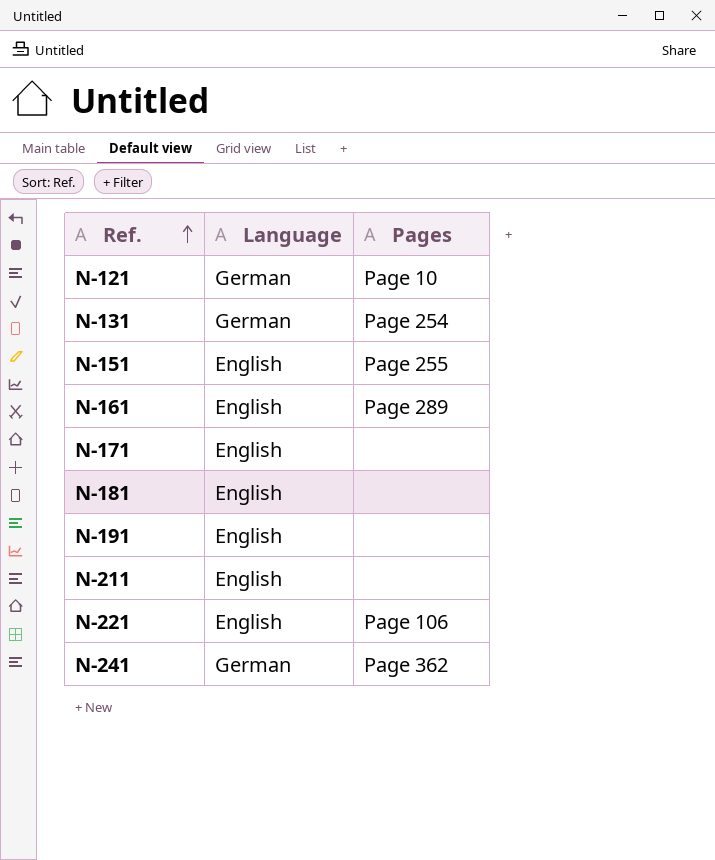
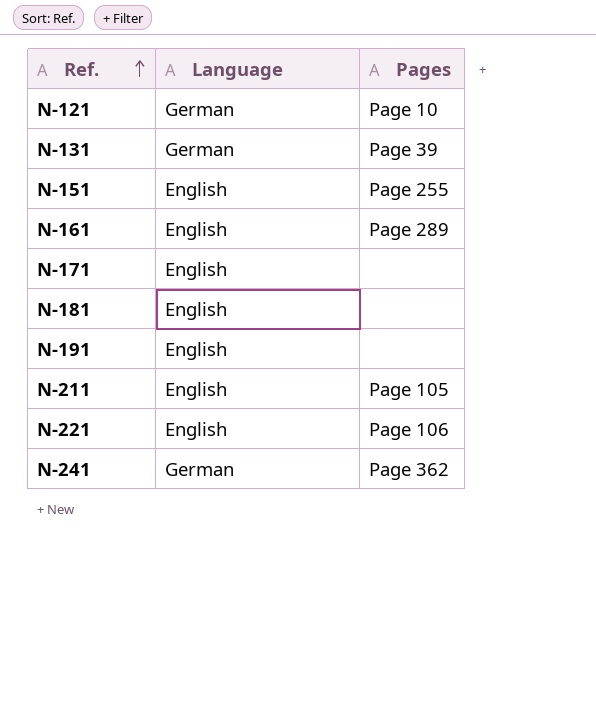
N-131 | Pages: Page 254 -> Page 39
N-211 | Pages: none -> Page 105

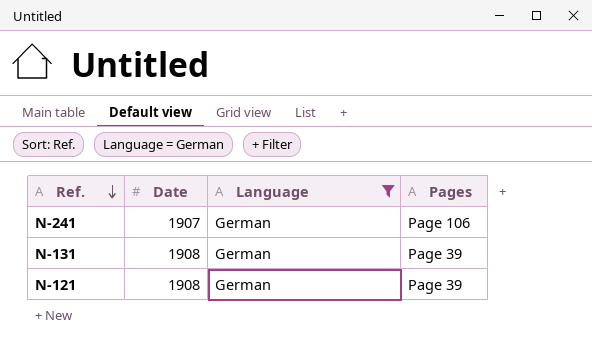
filter: none -> Language = German
row order: Ref. ascending -> Ref. descending
column Date | position: none -> 2
N-241 | Pages: Page 362 -> Page 106
N-121 | Pages: Page 10 -> Page 39

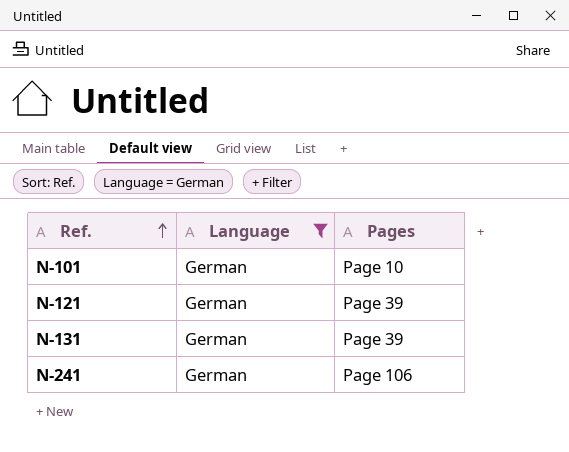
row order: Ref. descending -> Ref. ascending
column Date | position: 2 -> none
row N-101: none -> German | Page 10

